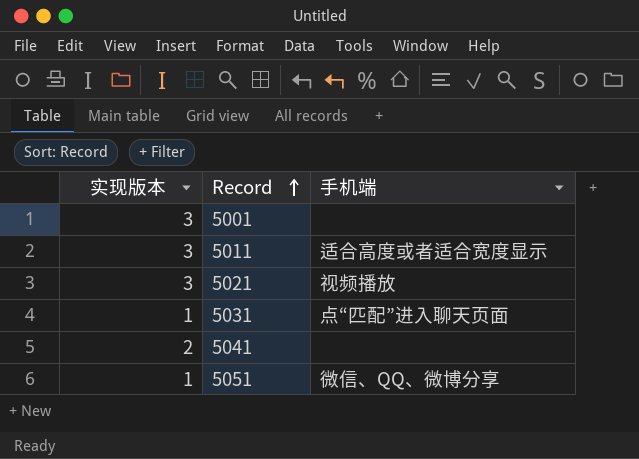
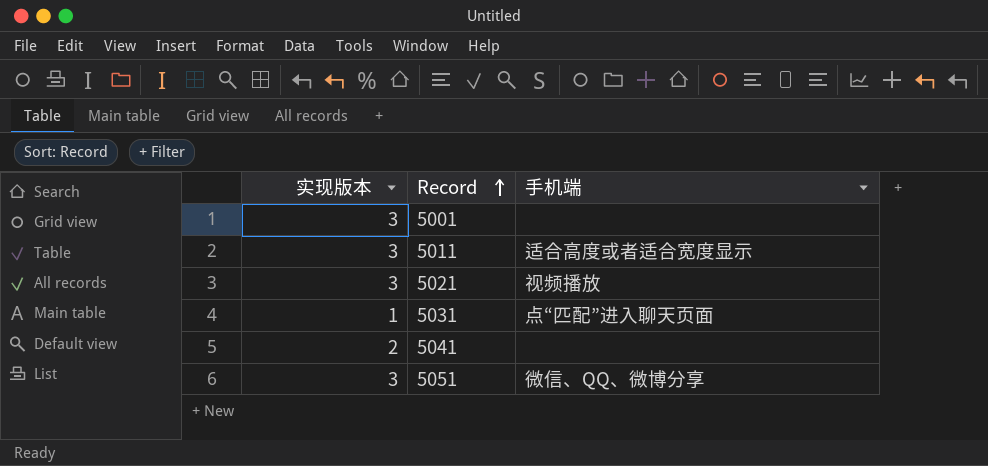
5051 | 实现版本: 1 -> 3

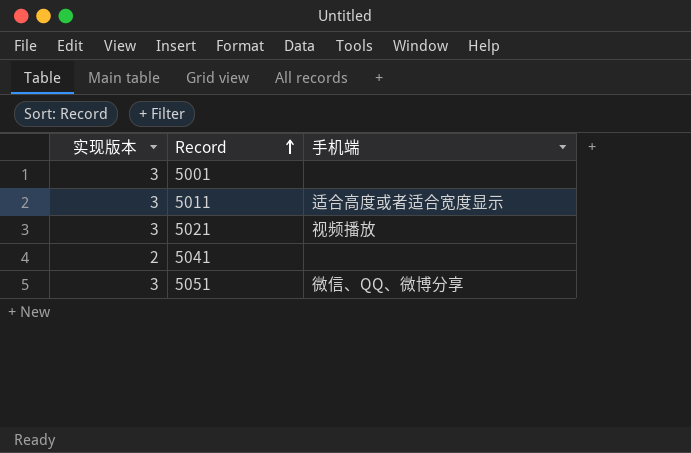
row 5031: 1 | 点“匹配”进入聊天页面 -> none

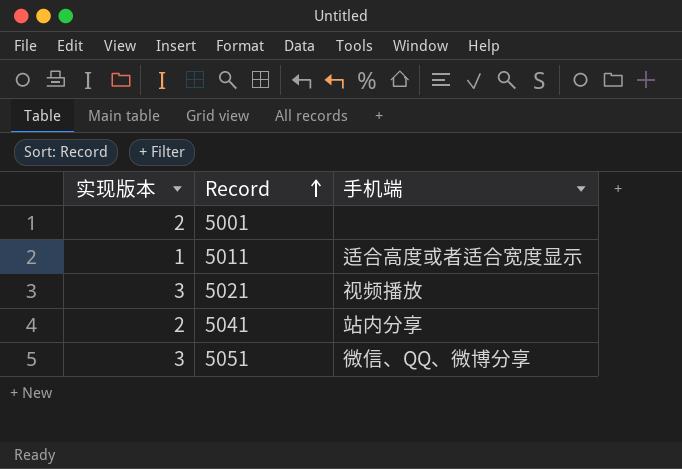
5001 | 实现版本: 3 -> 2
5011 | 实现版本: 3 -> 1
5041 | 手机端: none -> 站内分享

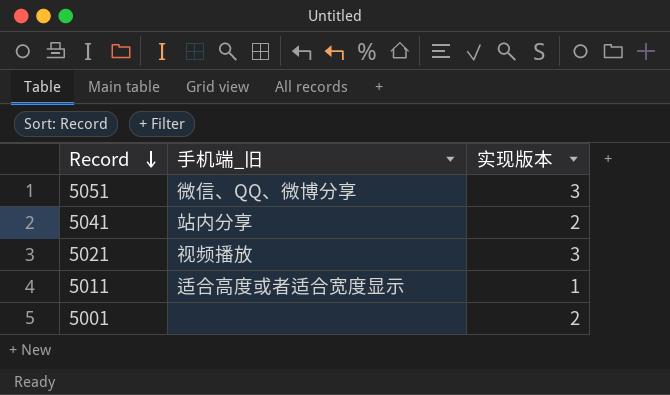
row order: Record ascending -> Record descending
column name: 手机端 -> 手机端_旧
column 实现版本 | position: 1 -> 3

